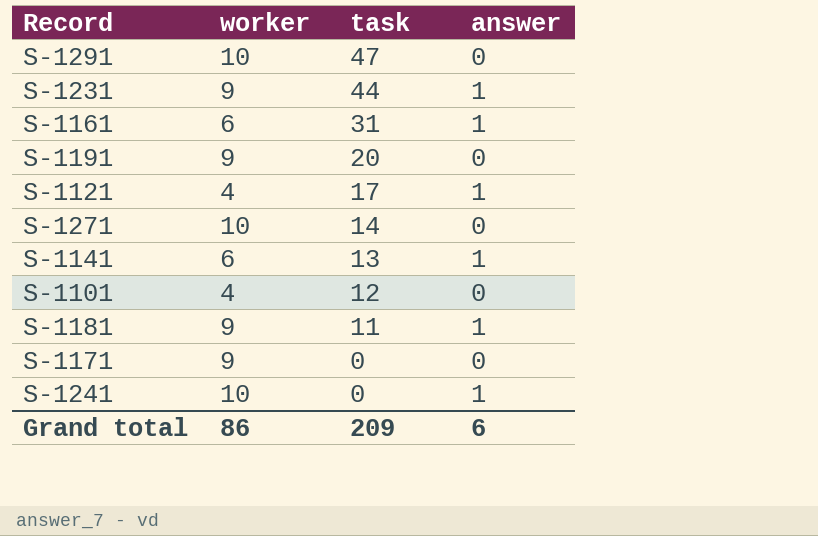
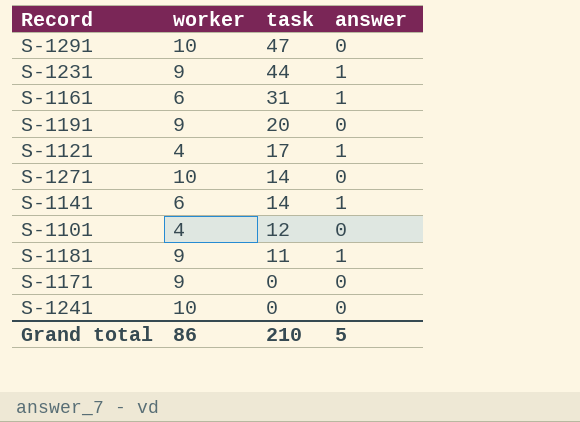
S-1141 | task: 13 -> 14
S-1241 | answer: 1 -> 0
Grand total | task: 209 -> 210
Grand total | answer: 6 -> 5

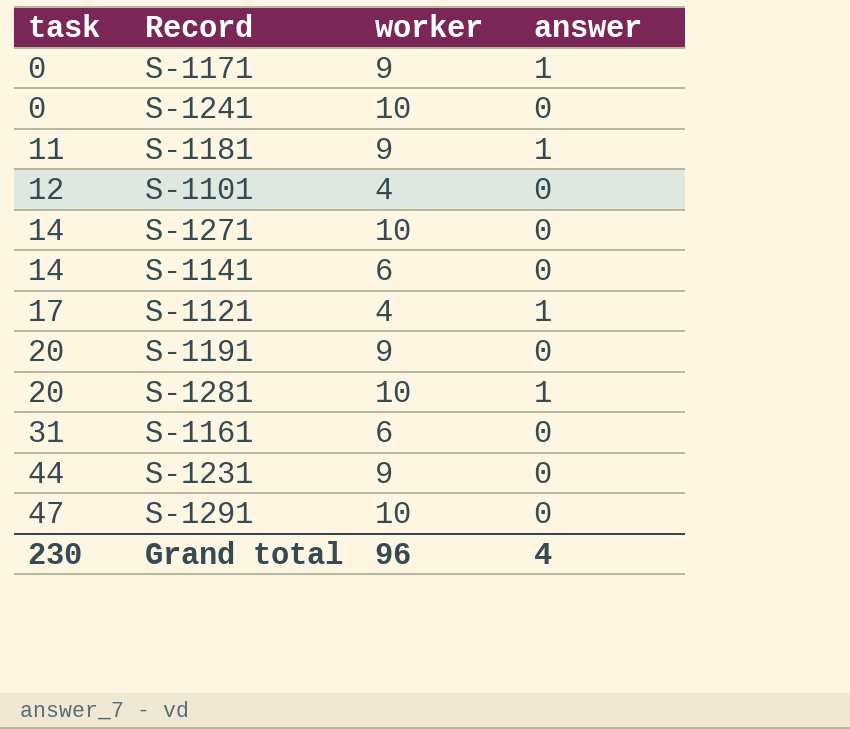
row order: task descending -> task ascending
column task | position: 3 -> 1
S-1171 | answer: 0 -> 1
S-1141 | answer: 1 -> 0
row S-1281: none -> 20 | 10 | 1
S-1161 | answer: 1 -> 0
S-1231 | answer: 1 -> 0
Grand total | task: 210 -> 230
Grand total | worker: 86 -> 96
Grand total | answer: 5 -> 4

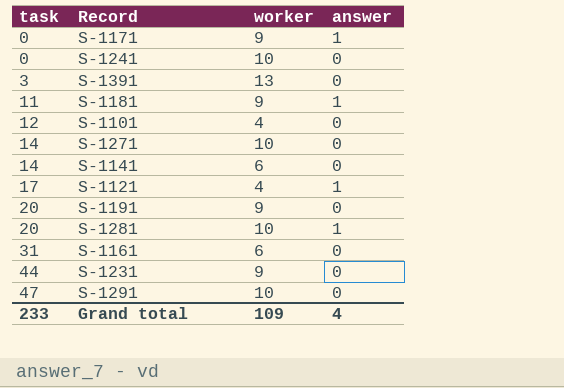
row S-1391: none -> 3 | 13 | 0
Grand total | task: 230 -> 233
Grand total | worker: 96 -> 109

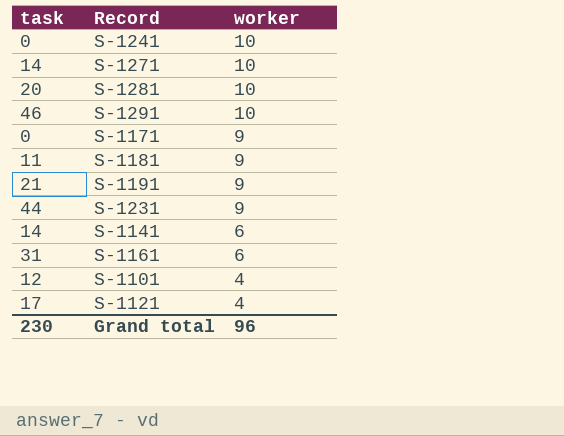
row order: task ascending -> worker descending
column answer | position: 4 -> none
row S-1391: 3 | 13 | 0 -> none
S-1291 | task: 47 -> 46
S-1191 | task: 20 -> 21
Grand total | task: 233 -> 230
Grand total | worker: 109 -> 96

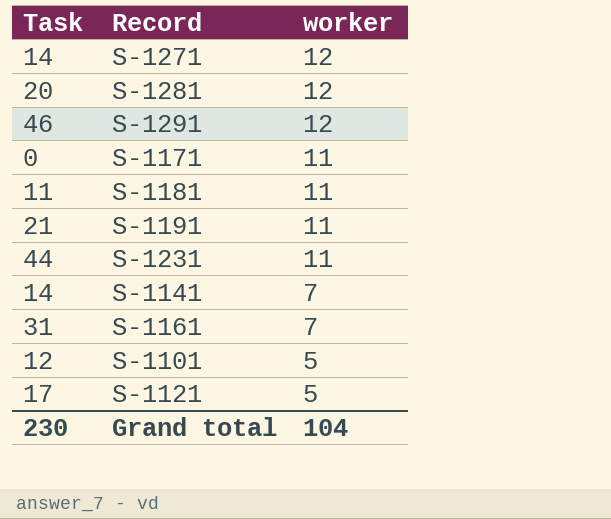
column name: task -> Task
row S-1241: 0 | 10 -> none
S-1271 | worker: 10 -> 12
S-1281 | worker: 10 -> 12
S-1291 | worker: 10 -> 12
S-1171 | worker: 9 -> 11
S-1181 | worker: 9 -> 11
S-1191 | worker: 9 -> 11
S-1231 | worker: 9 -> 11
S-1141 | worker: 6 -> 7
S-1161 | worker: 6 -> 7
S-1101 | worker: 4 -> 5
S-1121 | worker: 4 -> 5
Grand total | worker: 96 -> 104

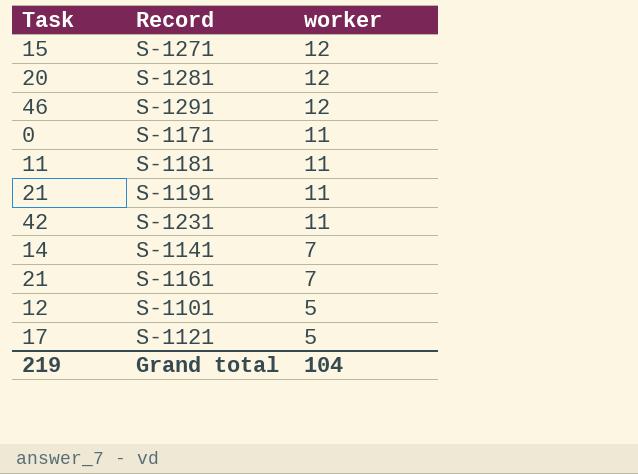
S-1271 | Task: 14 -> 15
S-1231 | Task: 44 -> 42
S-1161 | Task: 31 -> 21
Grand total | Task: 230 -> 219

